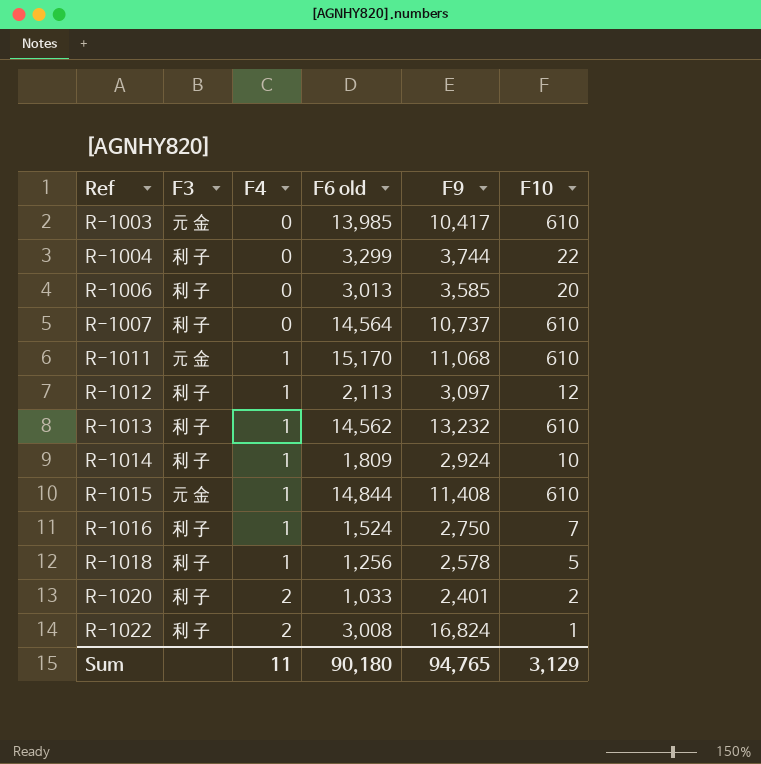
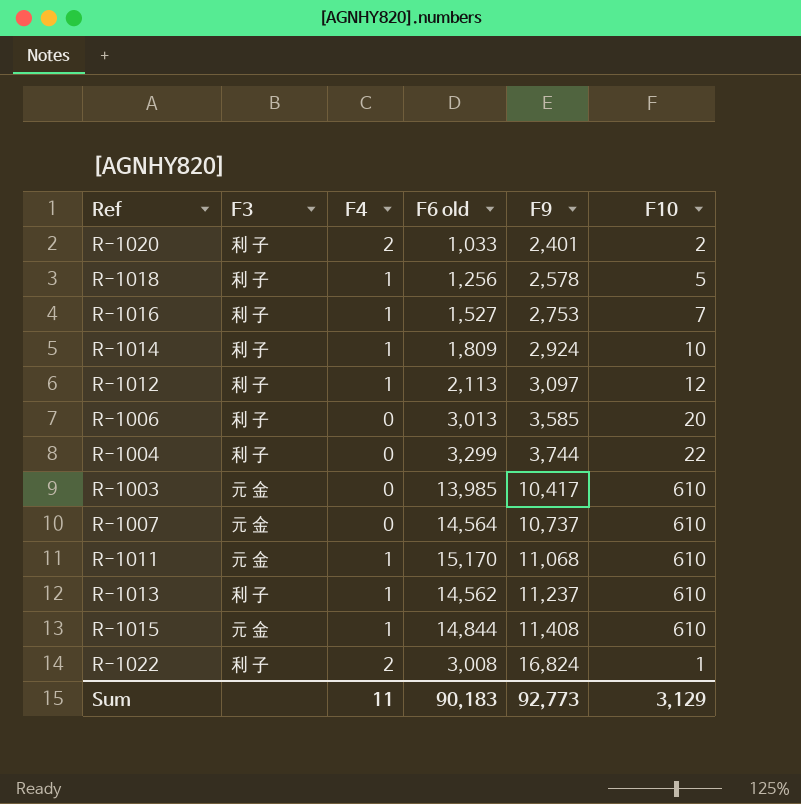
row order: Ref ascending -> F9 ascending
R-1016 | F6 old: 1,524 -> 1,527
R-1016 | F9: 2,750 -> 2,753
R-1007 | F3: 利 子 -> 元 金
R-1013 | F9: 13,232 -> 11,237
Sum | F6 old: 90,180 -> 90,183
Sum | F9: 94,765 -> 92,773

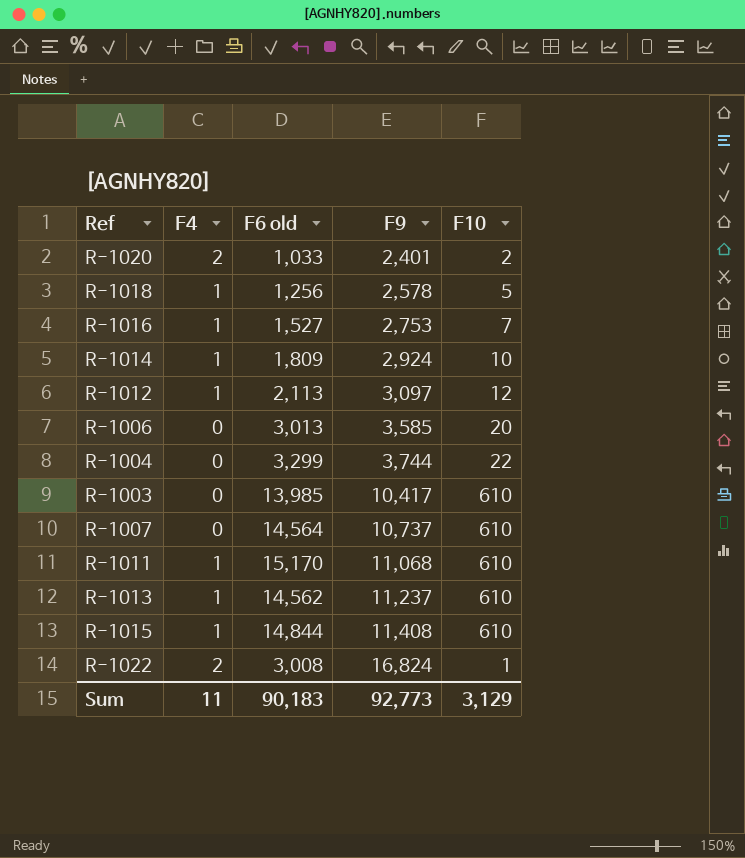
column F3 | position: 2 -> none

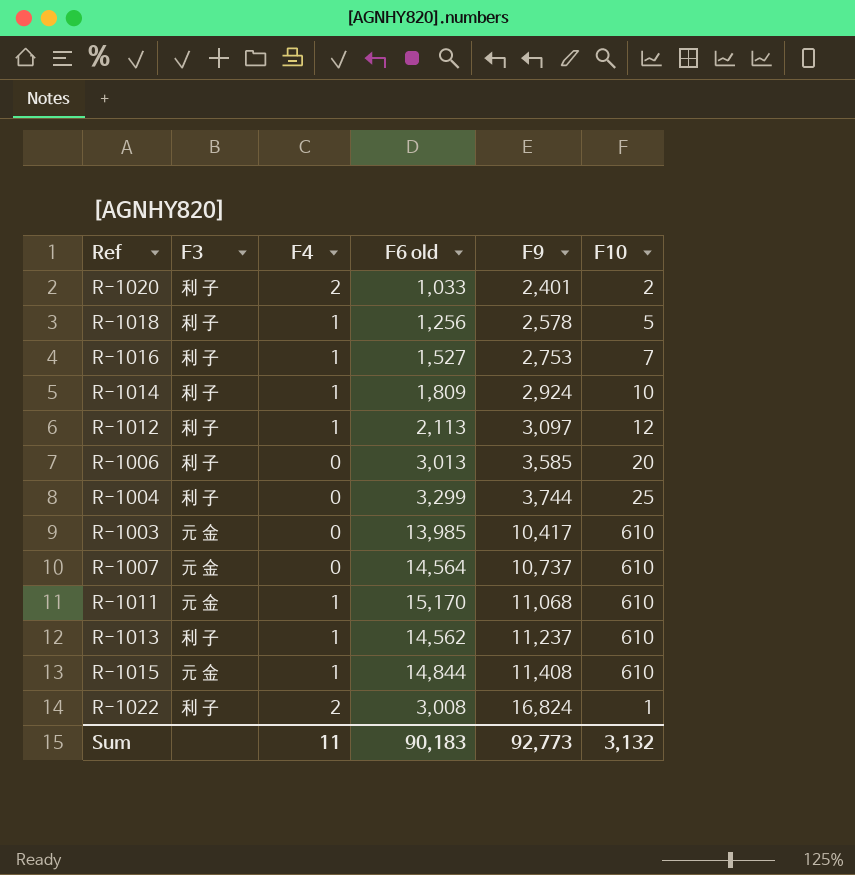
column F3 | position: none -> 2
R-1004 | F10: 22 -> 25
Sum | F10: 3,129 -> 3,132

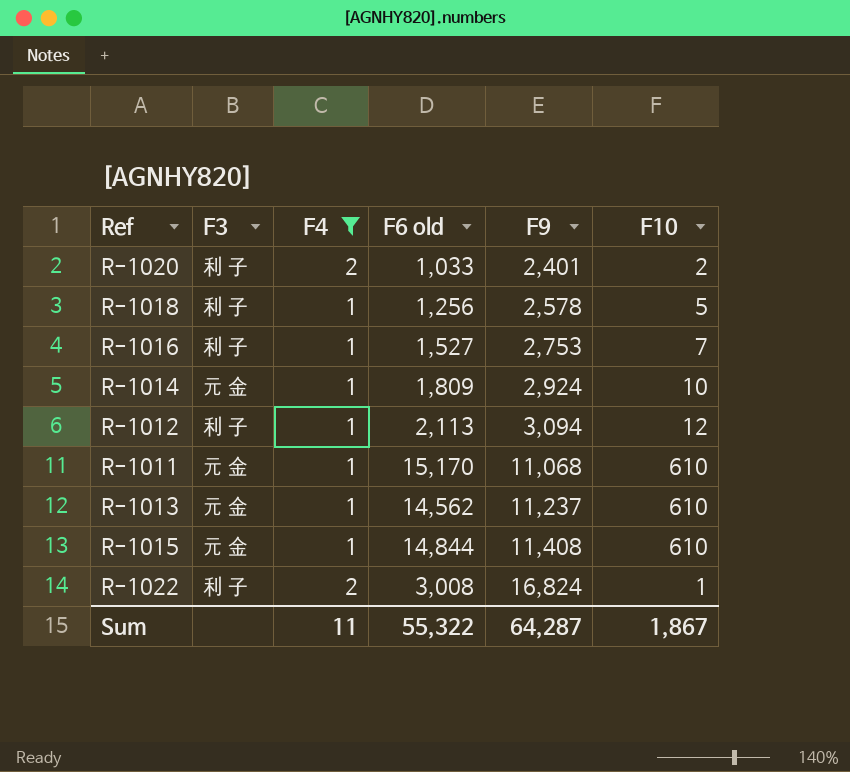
filter: none -> F4 != 0
R-1014 | F3: 利 子 -> 元 金
R-1012 | F9: 3,097 -> 3,094
R-1013 | F3: 利 子 -> 元 金
Sum | F6 old: 90,183 -> 55,322
Sum | F9: 92,773 -> 64,287
Sum | F10: 3,132 -> 1,867

